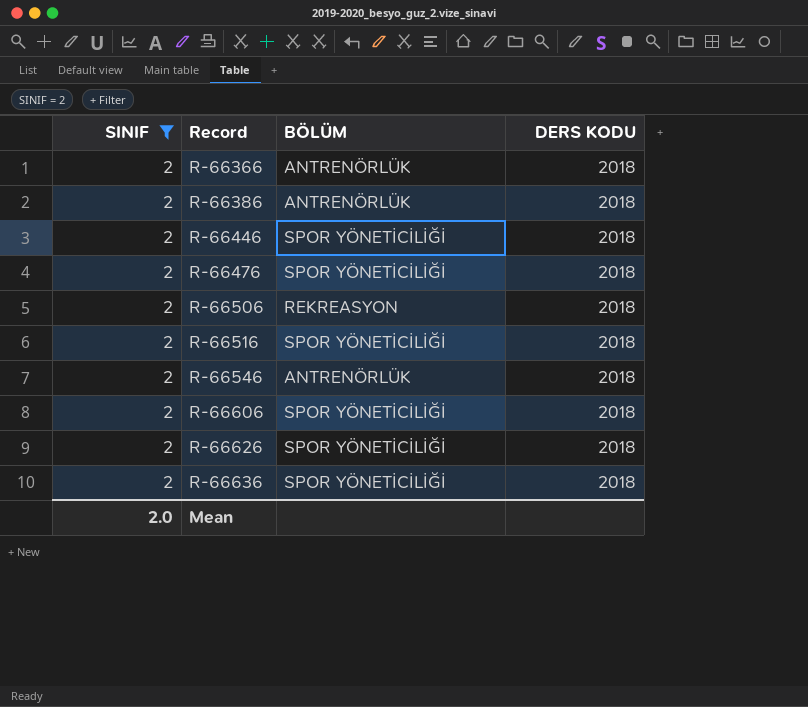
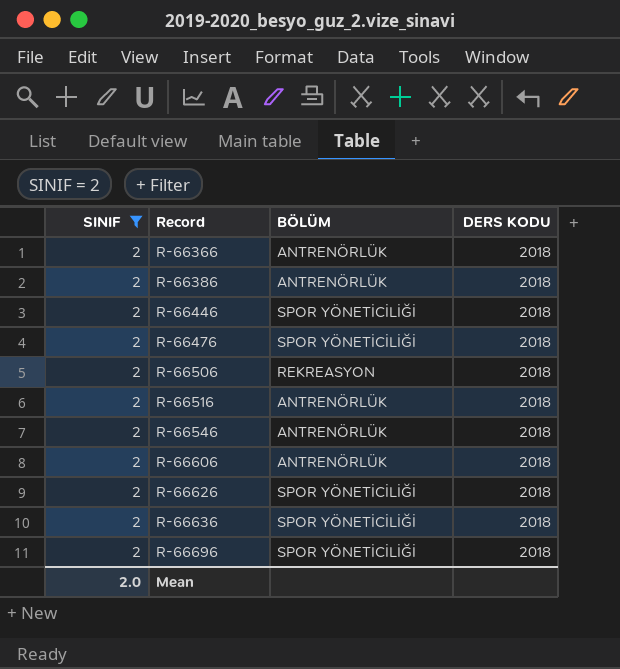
R-66516 | BÖLÜM: SPOR YÖNETİCİLİĞİ -> ANTRENÖRLÜK
R-66606 | BÖLÜM: SPOR YÖNETİCİLİĞİ -> ANTRENÖRLÜK
row R-66696: none -> 2 | SPOR YÖNETİCİLİĞİ | 2018

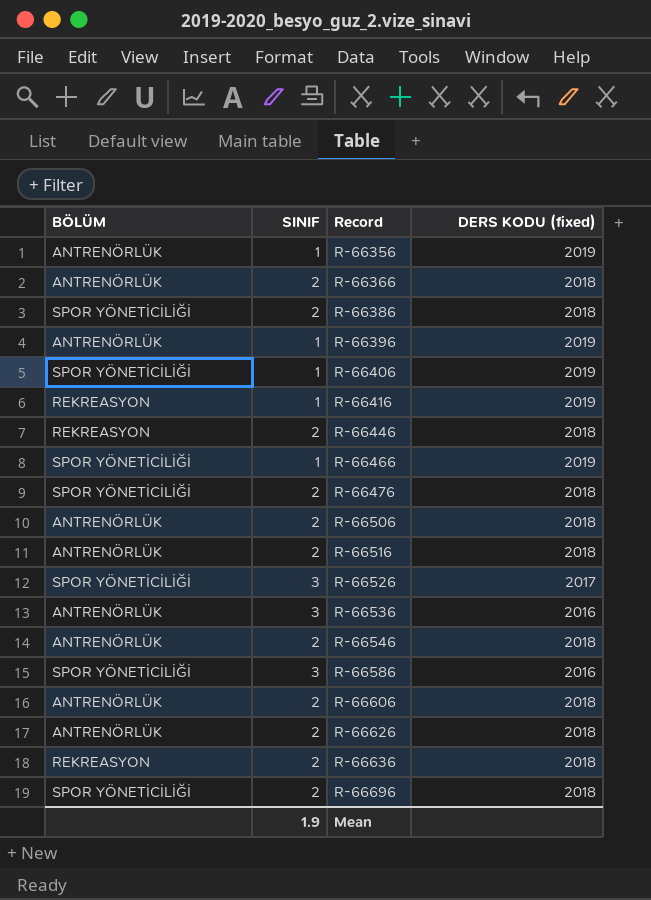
filter: SINIF = 2 -> none
column BÖLÜM | position: 3 -> 1
column name: DERS KODU -> DERS KODU (fixed)
R-66386 | BÖLÜM: ANTRENÖRLÜK -> SPOR YÖNETİCİLİĞİ
R-66446 | BÖLÜM: SPOR YÖNETİCİLİĞİ -> REKREASYON
R-66506 | BÖLÜM: REKREASYON -> ANTRENÖRLÜK
R-66626 | BÖLÜM: SPOR YÖNETİCİLİĞİ -> ANTRENÖRLÜK
R-66636 | BÖLÜM: SPOR YÖNETİCİLİĞİ -> REKREASYON
Mean | SINIF: 2.0 -> 1.9

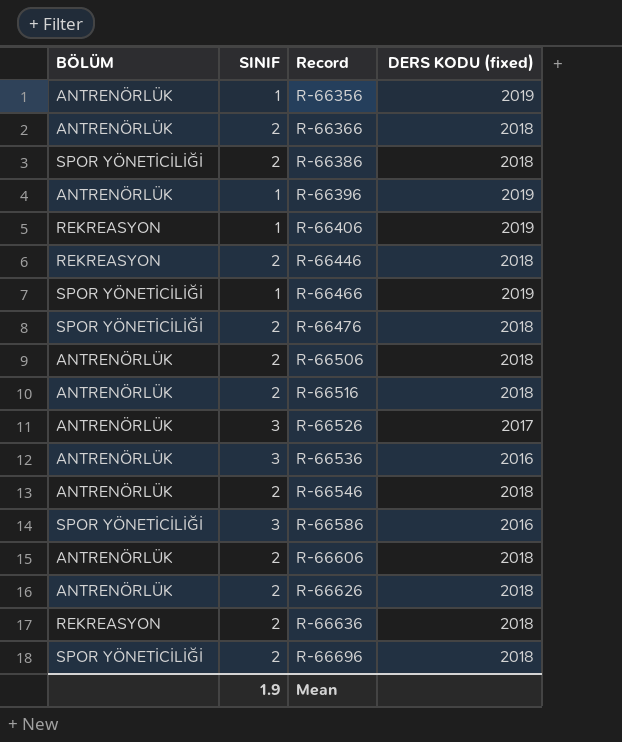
row R-66416: REKREASYON | 1 | 2019 -> none
R-66406 | BÖLÜM: SPOR YÖNETİCİLİĞİ -> REKREASYON
R-66526 | BÖLÜM: SPOR YÖNETİCİLİĞİ -> ANTRENÖRLÜK

